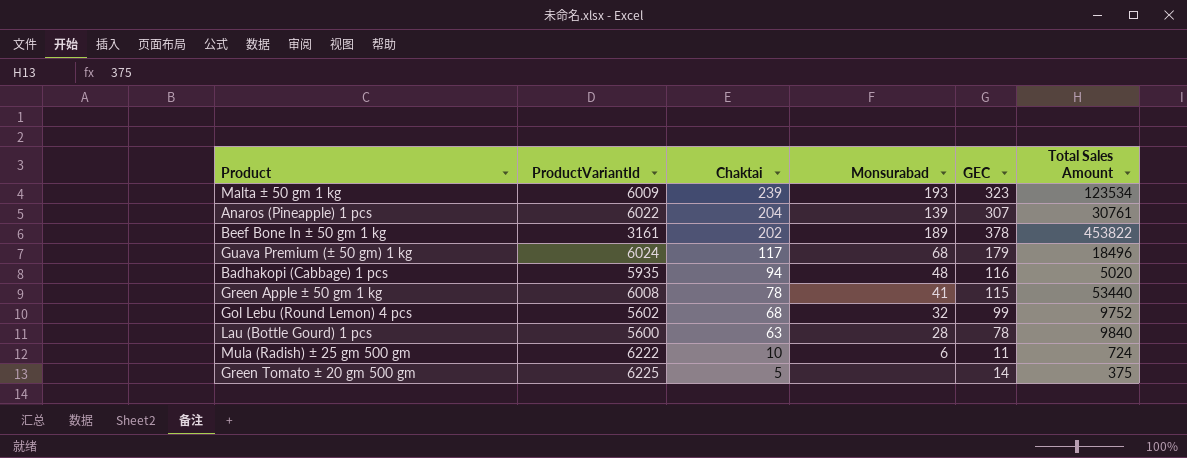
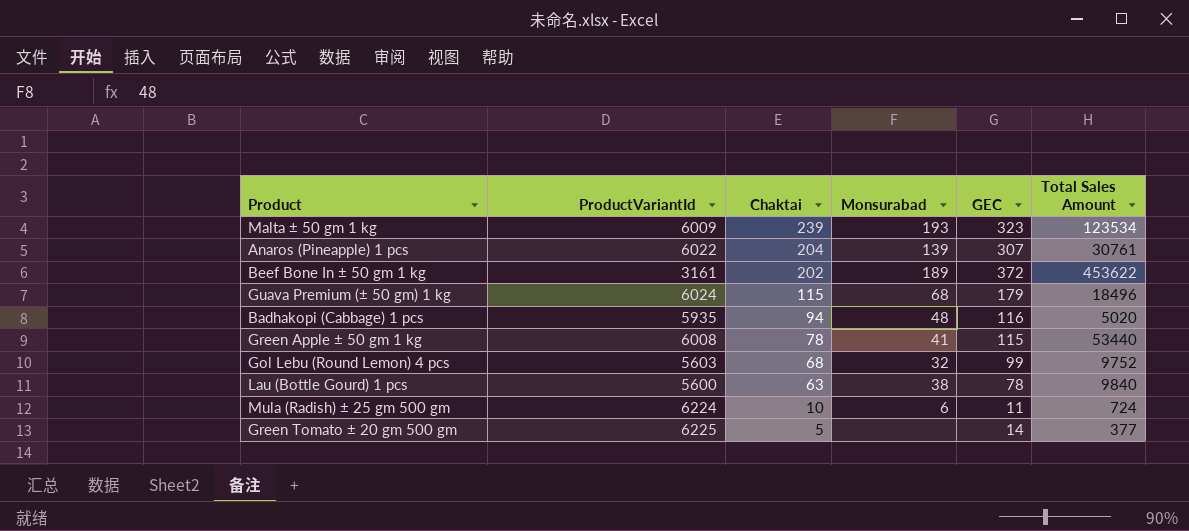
Beef Bone In ± 50 gm 1 kg | GEC: 378 -> 372
Beef Bone In ± 50 gm 1 kg | Total Sales Amount: 453822 -> 453622
Guava Premium (± 50 gm) 1 kg | Chaktai: 117 -> 115
Gol Lebu (Round Lemon) 4 pcs | ProductVariantId: 5602 -> 5603
Lau (Bottle Gourd) 1 pcs | Monsurabad: 28 -> 38
Mula (Radish) ± 25 gm 500 gm | ProductVariantId: 6222 -> 6224
Green Tomato ± 20 gm 500 gm | Total Sales Amount: 375 -> 377

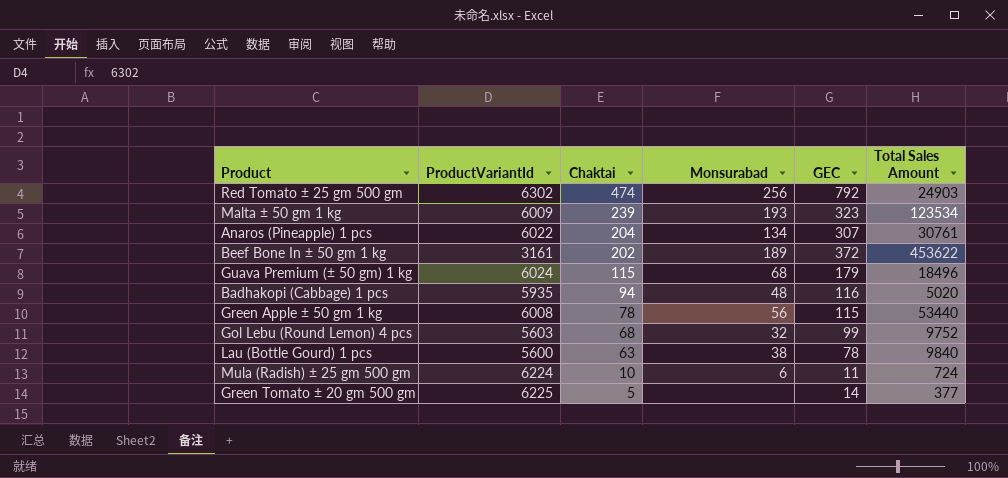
row Red Tomato ± 25 gm 500 gm: none -> 6302 | 474 | 256 | 792 | 24903
Anaros (Pineapple) 1 pcs | Monsurabad: 139 -> 134
Green Apple ± 50 gm 1 kg | Monsurabad: 41 -> 56

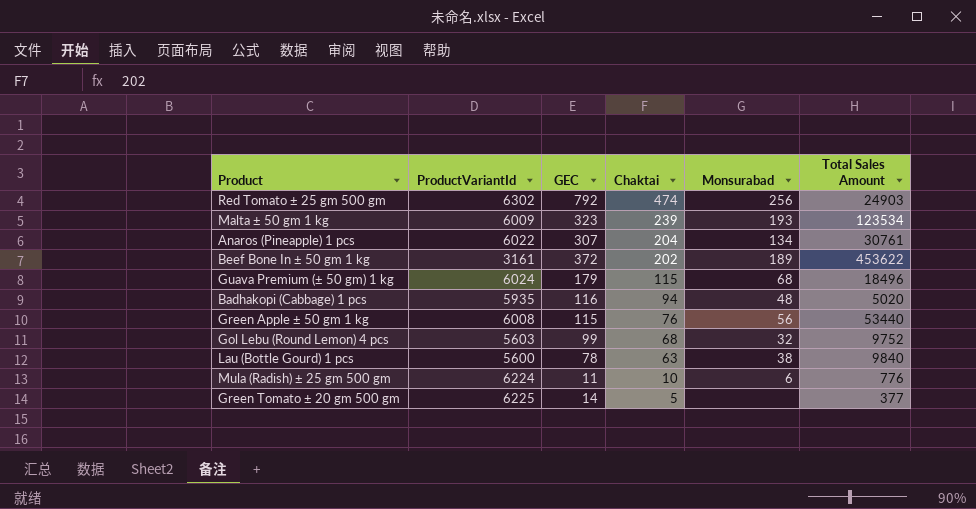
column GEC | position: 5 -> 3
Green Apple ± 50 gm 1 kg | Chaktai: 78 -> 76
Mula (Radish) ± 25 gm 500 gm | Total Sales Amount: 724 -> 776

